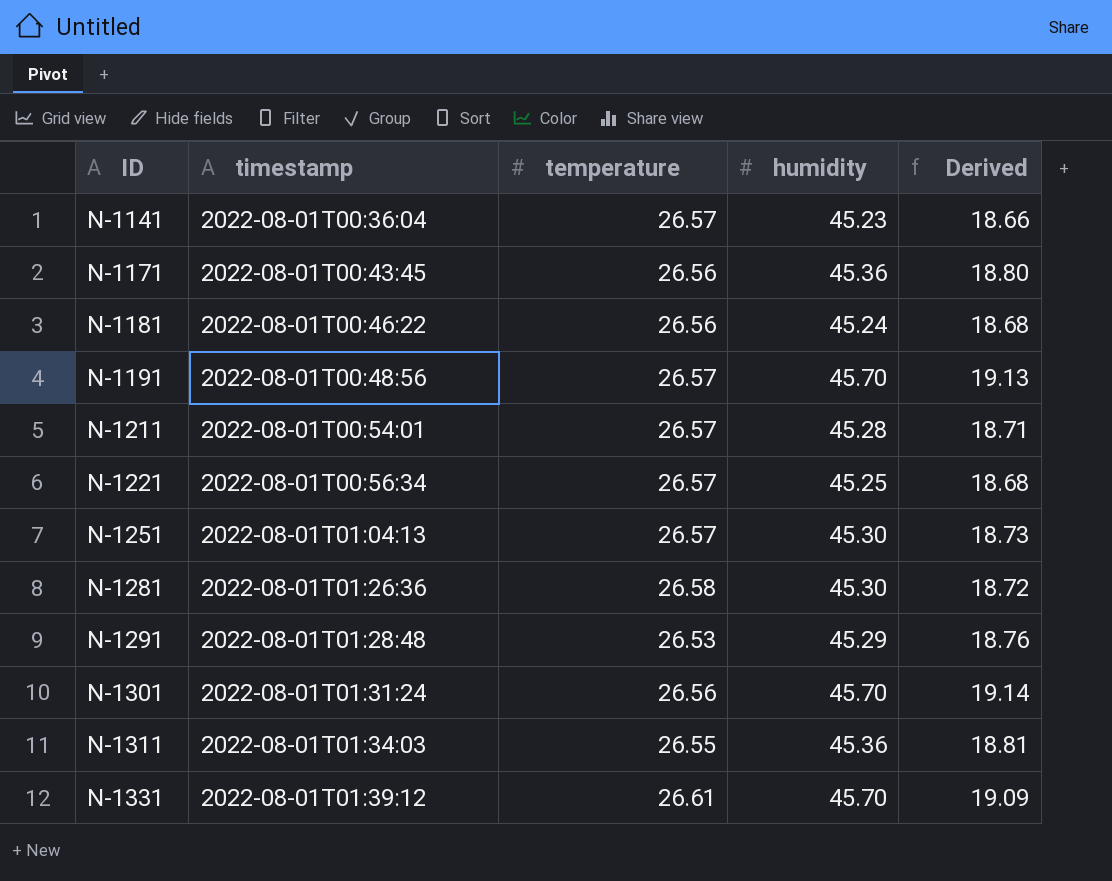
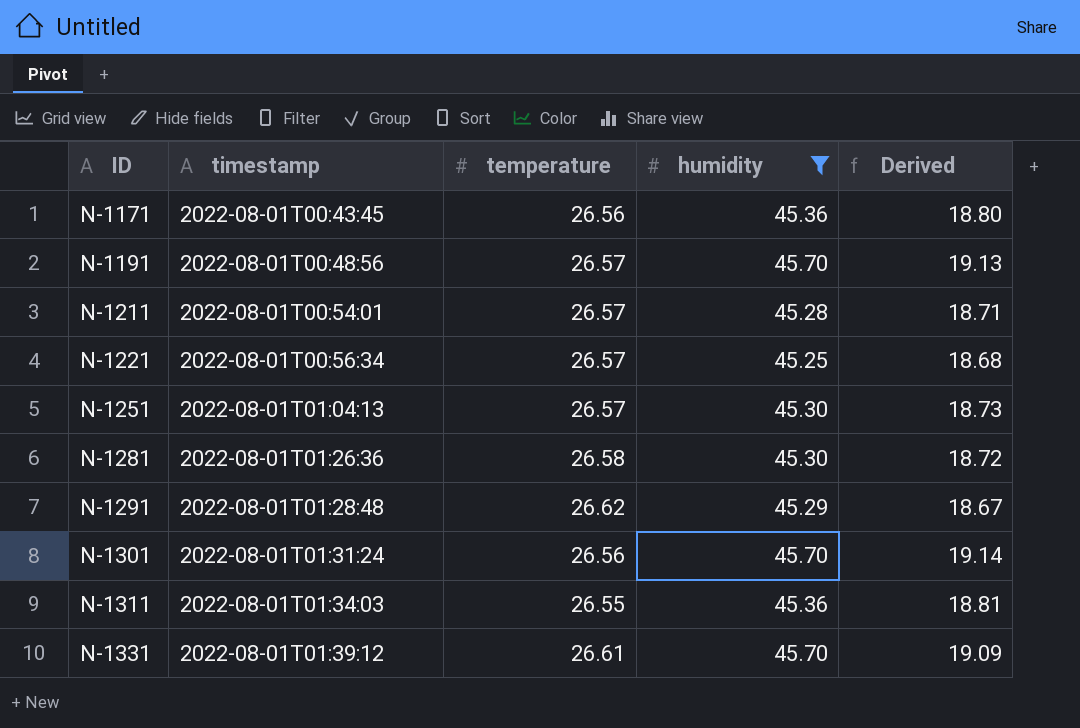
filter: none -> humidity >= 45.25
N-1291 | temperature: 26.53 -> 26.62
N-1291 | Derived: 18.76 -> 18.67

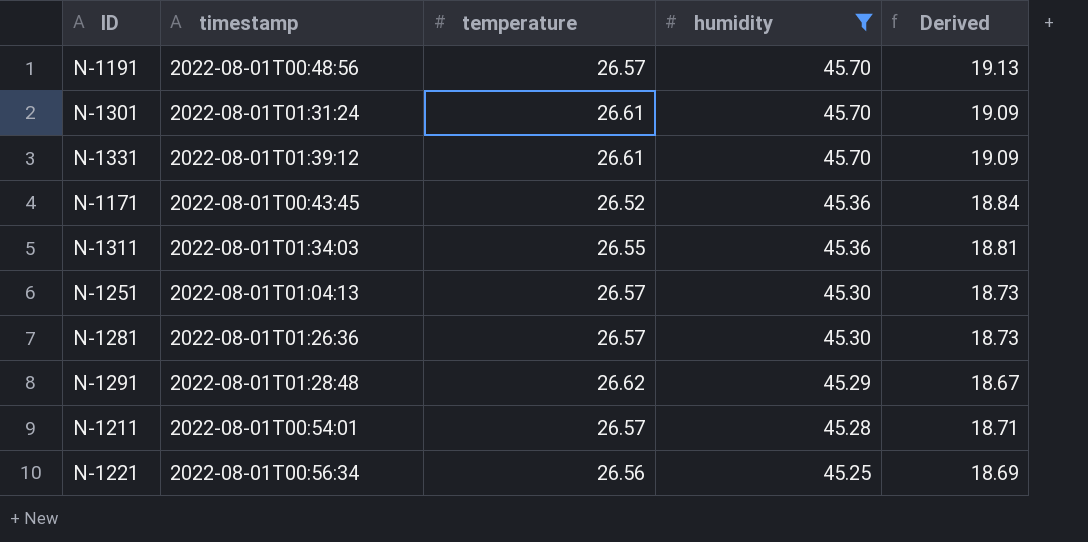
row order: ID ascending -> humidity descending
N-1301 | temperature: 26.56 -> 26.61
N-1301 | Derived: 19.14 -> 19.09
N-1171 | temperature: 26.56 -> 26.52
N-1171 | Derived: 18.80 -> 18.84
N-1281 | temperature: 26.58 -> 26.57
N-1281 | Derived: 18.72 -> 18.73
N-1221 | temperature: 26.57 -> 26.56
N-1221 | Derived: 18.68 -> 18.69

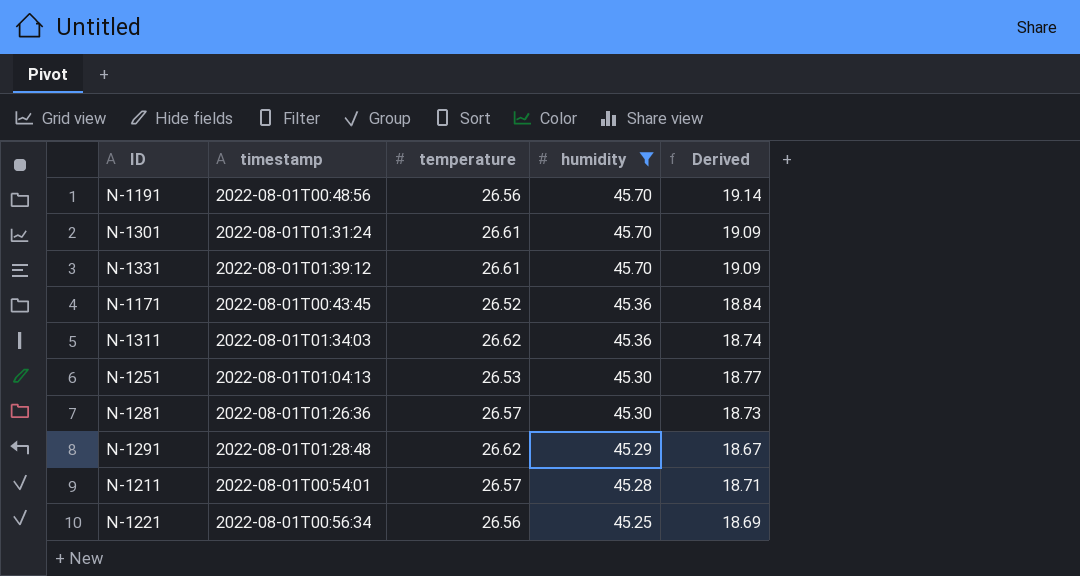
N-1191 | temperature: 26.57 -> 26.56
N-1191 | Derived: 19.13 -> 19.14
N-1311 | temperature: 26.55 -> 26.62
N-1311 | Derived: 18.81 -> 18.74
N-1251 | temperature: 26.57 -> 26.53
N-1251 | Derived: 18.73 -> 18.77

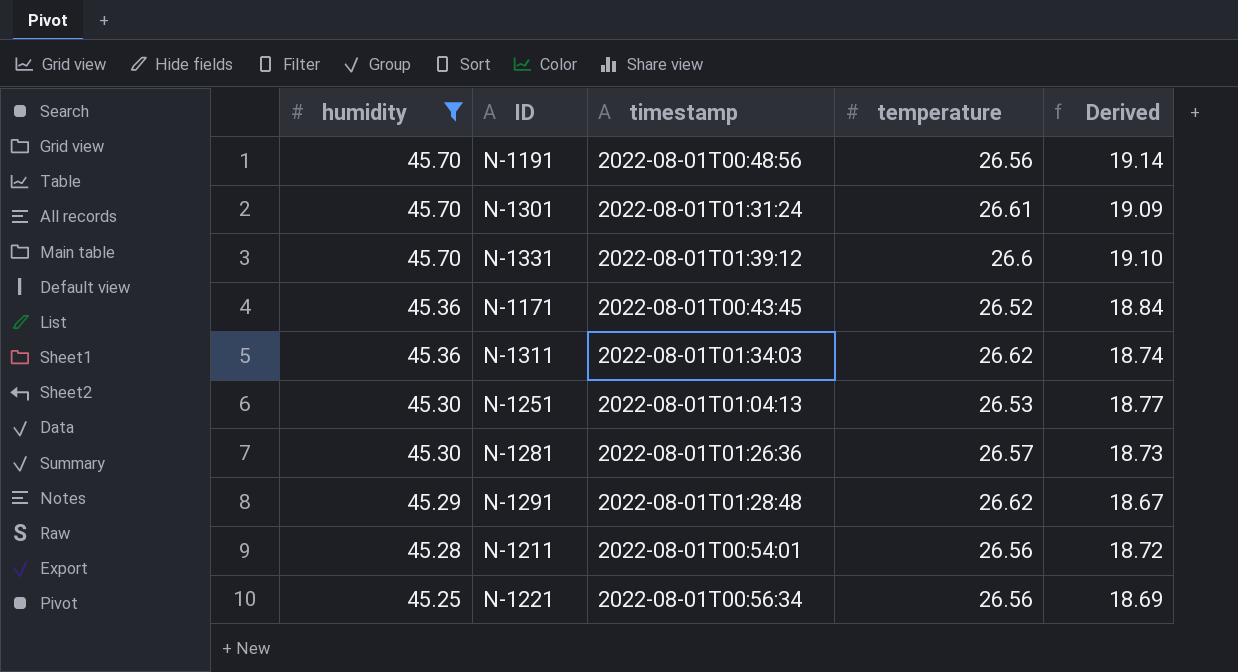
column humidity | position: 4 -> 1
N-1331 | temperature: 26.61 -> 26.6
N-1331 | Derived: 19.09 -> 19.10
N-1211 | temperature: 26.57 -> 26.56
N-1211 | Derived: 18.71 -> 18.72

